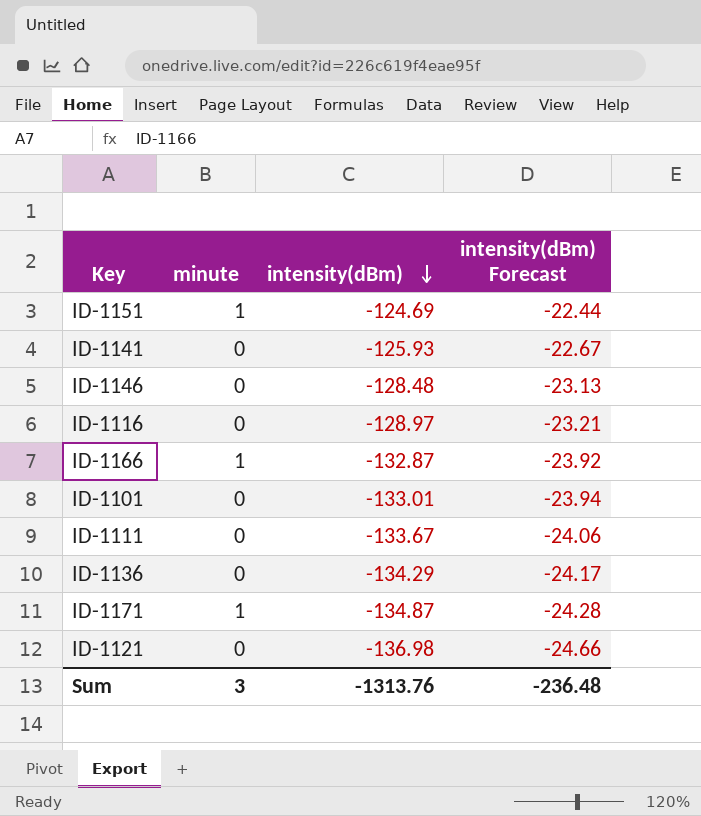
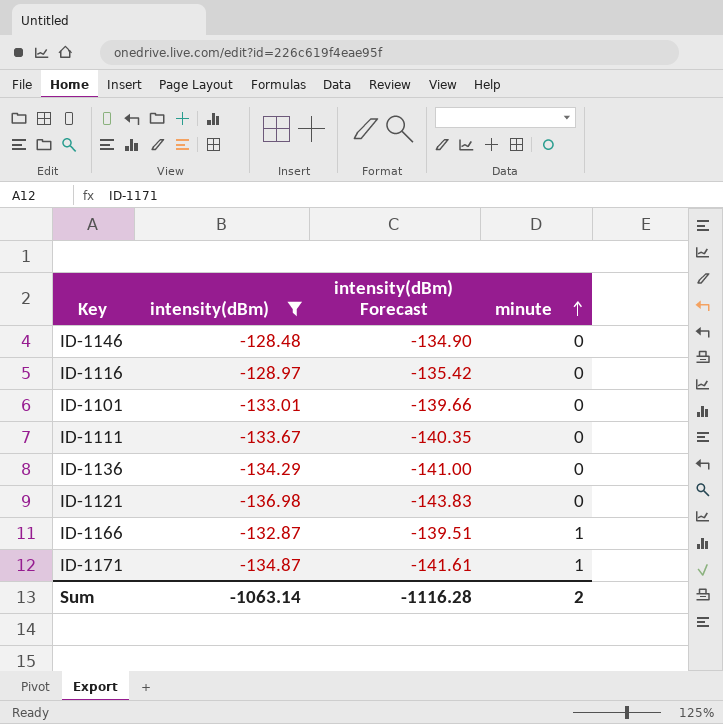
filter: none -> intensity(dBm) <= -128.48
row order: intensity(dBm) descending -> minute ascending
column intensity(dBm) Forecast | formula: [intensity(dBm)] * 0.18 -> [intensity(dBm)] * 1.05
column minute | position: 2 -> 4
Sum | intensity(dBm): -1313.76 -> -1063.14
Sum | intensity(dBm) Forecast: -236.48 -> -1116.28
Sum | minute: 3 -> 2

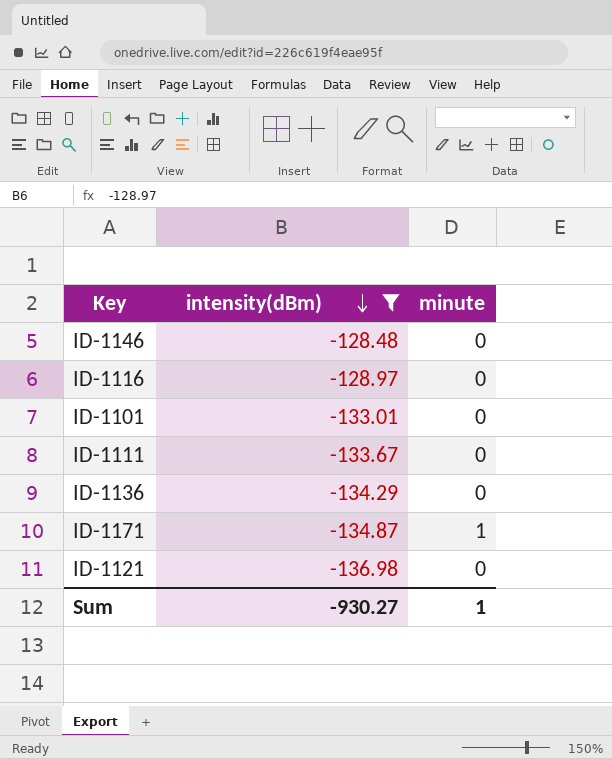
row order: minute ascending -> intensity(dBm) descending
column intensity(dBm) Forecast | formula: [intensity(dBm)] * 1.05 -> none
row ID-1166: -132.87 | -139.51 | 1 -> none
Sum | intensity(dBm): -1063.14 -> -930.27
Sum | minute: 2 -> 1

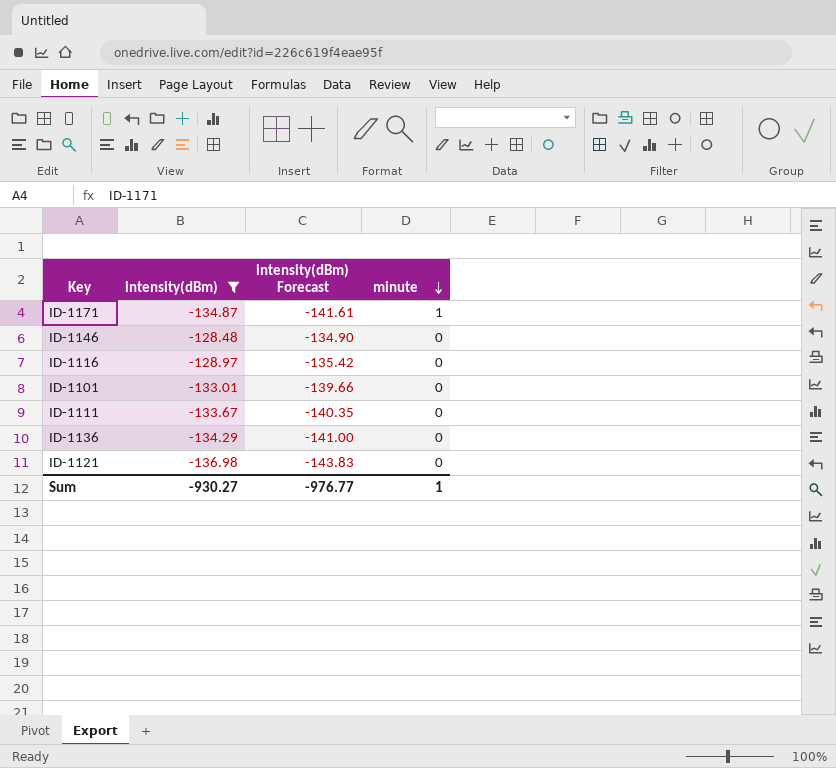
row order: intensity(dBm) descending -> minute descending
column intensity(dBm) Forecast | formula: none -> [intensity(dBm)] * 1.05

